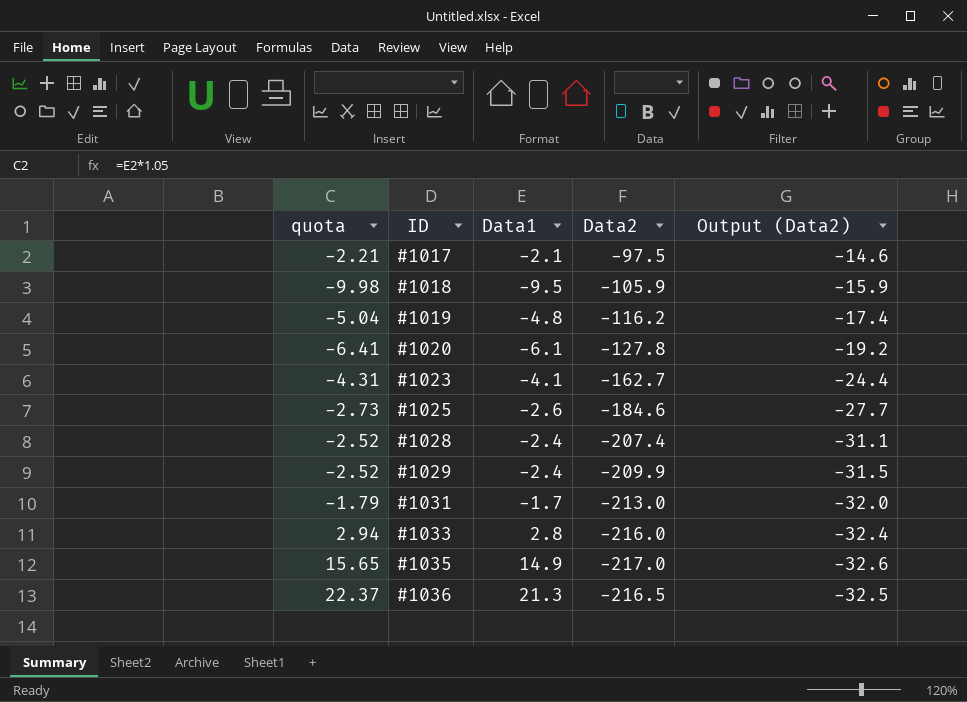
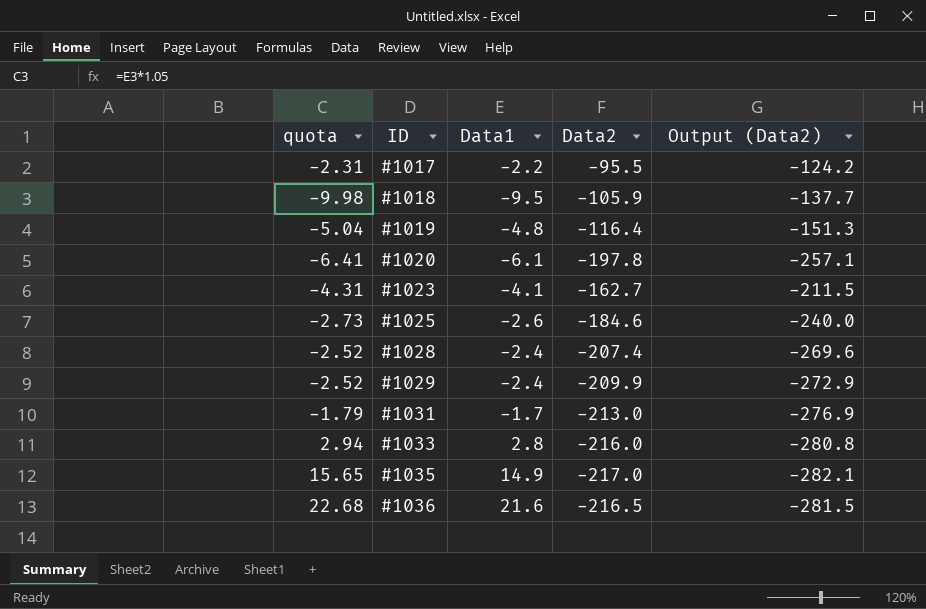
column Output (Data2) | formula: [Data2] * 0.15 -> [Data2] * 1.3
#1017 | quota: -2.21 -> -2.31
#1017 | Data1: -2.1 -> -2.2
#1017 | Data2: -97.5 -> -95.5
#1019 | Data2: -116.2 -> -116.4
#1020 | Data2: -127.8 -> -197.8
#1036 | quota: 22.37 -> 22.68
#1036 | Data1: 21.3 -> 21.6

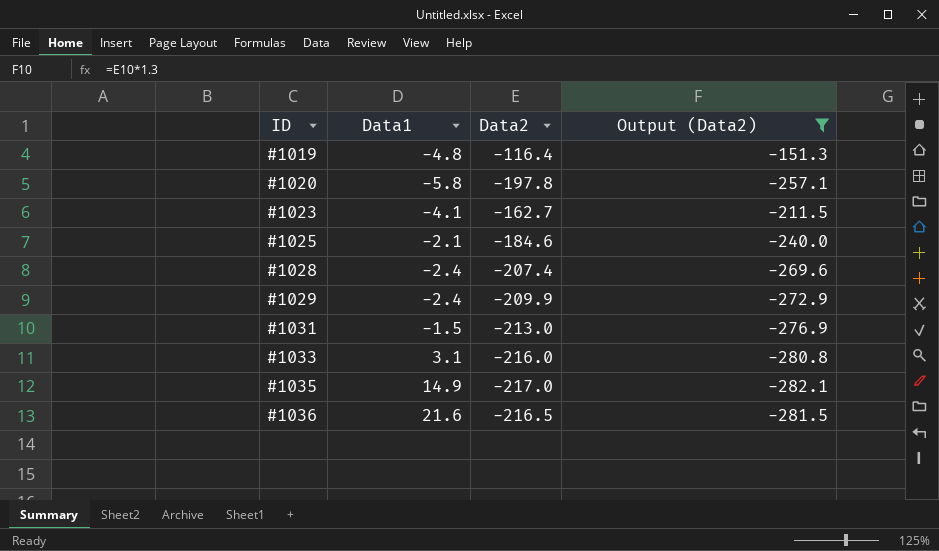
filter: none -> Output (Data2) <= -151.3
column quota | formula: [Data1] * 1.05 -> none
#1020 | Data1: -6.1 -> -5.8
#1025 | Data1: -2.6 -> -2.1
#1031 | Data1: -1.7 -> -1.5
#1033 | Data1: 2.8 -> 3.1

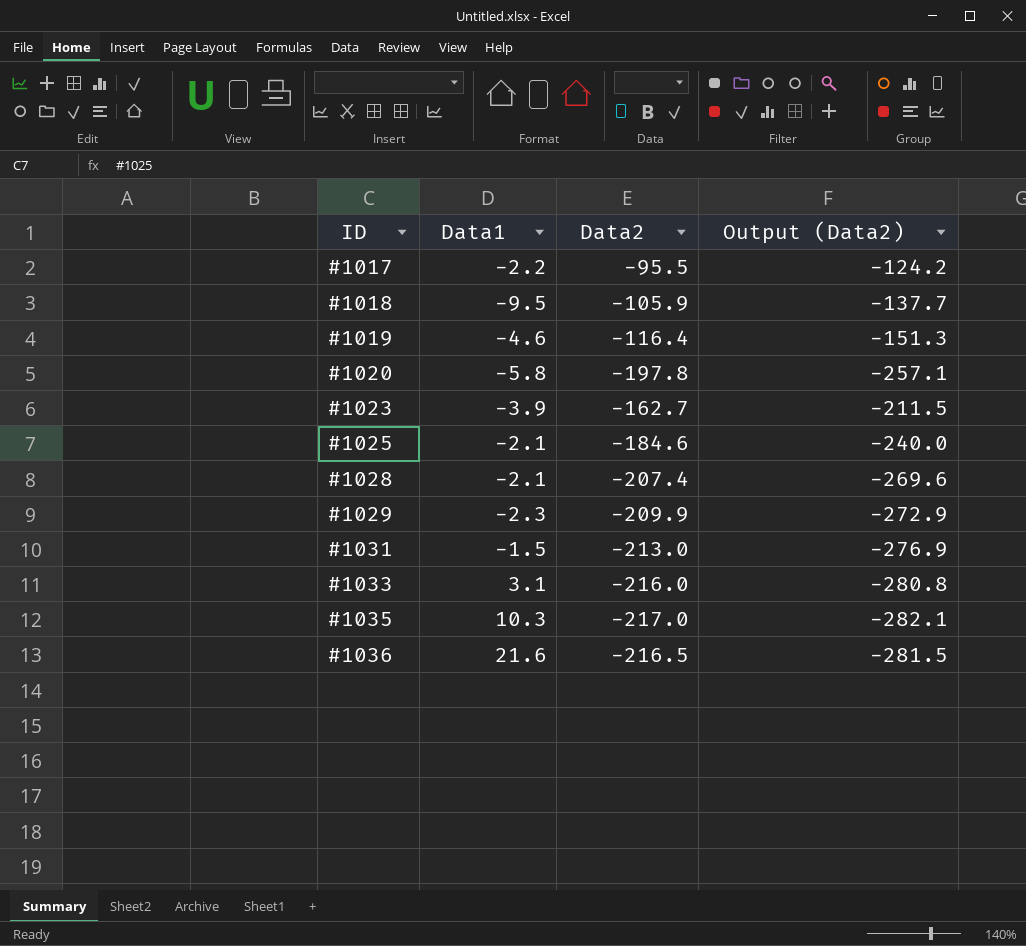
filter: Output (Data2) <= -151.3 -> none
#1019 | Data1: -4.8 -> -4.6
#1023 | Data1: -4.1 -> -3.9
#1028 | Data1: -2.4 -> -2.1
#1029 | Data1: -2.4 -> -2.3
#1035 | Data1: 14.9 -> 10.3

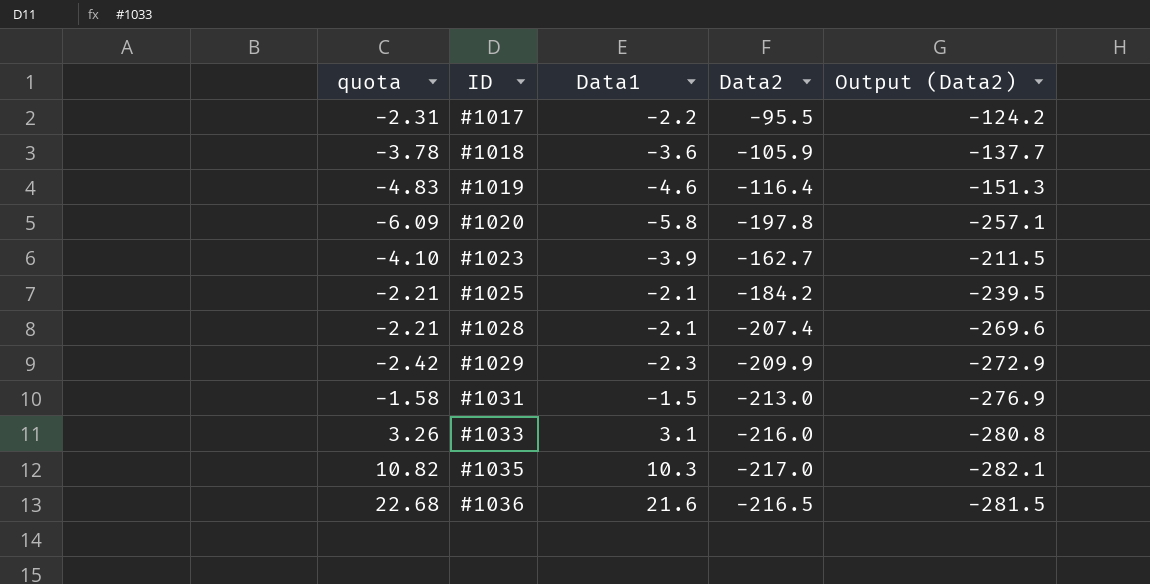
column quota | formula: none -> [Data1] * 1.05
#1018 | Data1: -9.5 -> -3.6
#1025 | Data2: -184.6 -> -184.2
#1025 | Output (Data2): -240.0 -> -239.5

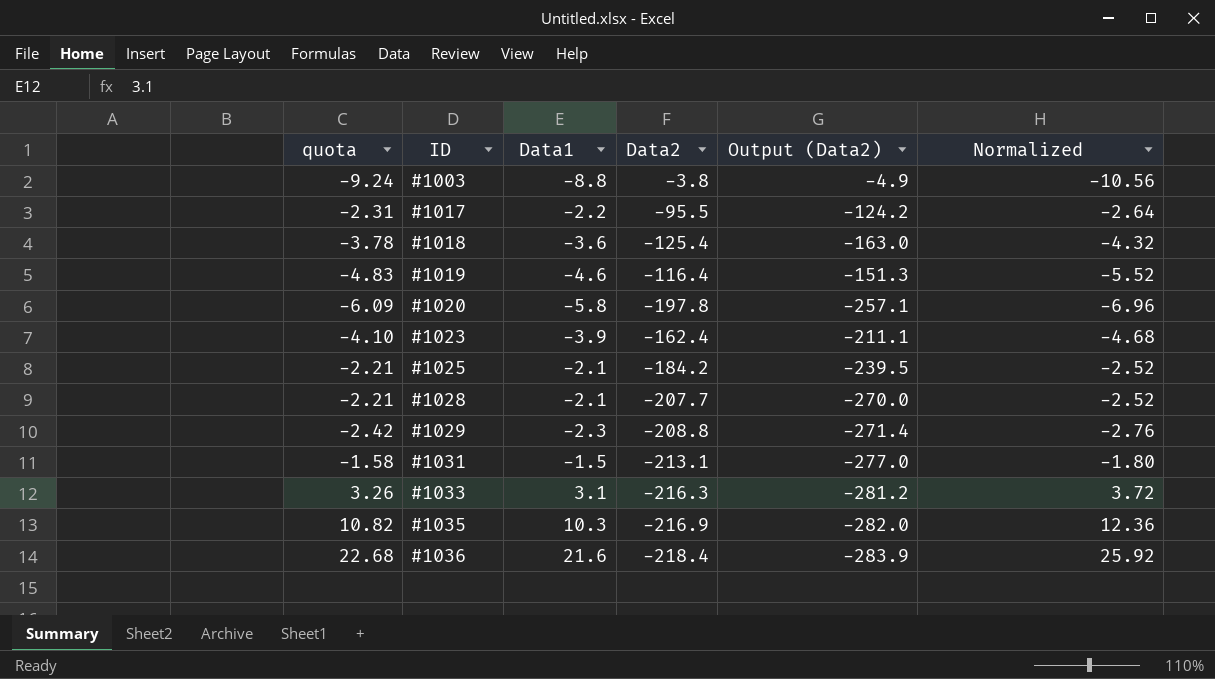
column Normalized | formula: none -> [Data1] * 1.2
row #1003: none -> -9.24 | -8.8 | -3.8 | -4.9 | -10.56
#1018 | Data2: -105.9 -> -125.4
#1018 | Output (Data2): -137.7 -> -163.0
#1023 | Data2: -162.7 -> -162.4
#1023 | Output (Data2): -211.5 -> -211.1
#1028 | Data2: -207.4 -> -207.7
#1028 | Output (Data2): -269.6 -> -270.0
#1029 | Data2: -209.9 -> -208.8
#1029 | Output (Data2): -272.9 -> -271.4
#1031 | Data2: -213.0 -> -213.1
#1031 | Output (Data2): -276.9 -> -277.0
#1033 | Data2: -216.0 -> -216.3
#1033 | Output (Data2): -280.8 -> -281.2
#1035 | Data2: -217.0 -> -216.9
#1035 | Output (Data2): -282.1 -> -282.0
#1036 | Data2: -216.5 -> -218.4
#1036 | Output (Data2): -281.5 -> -283.9

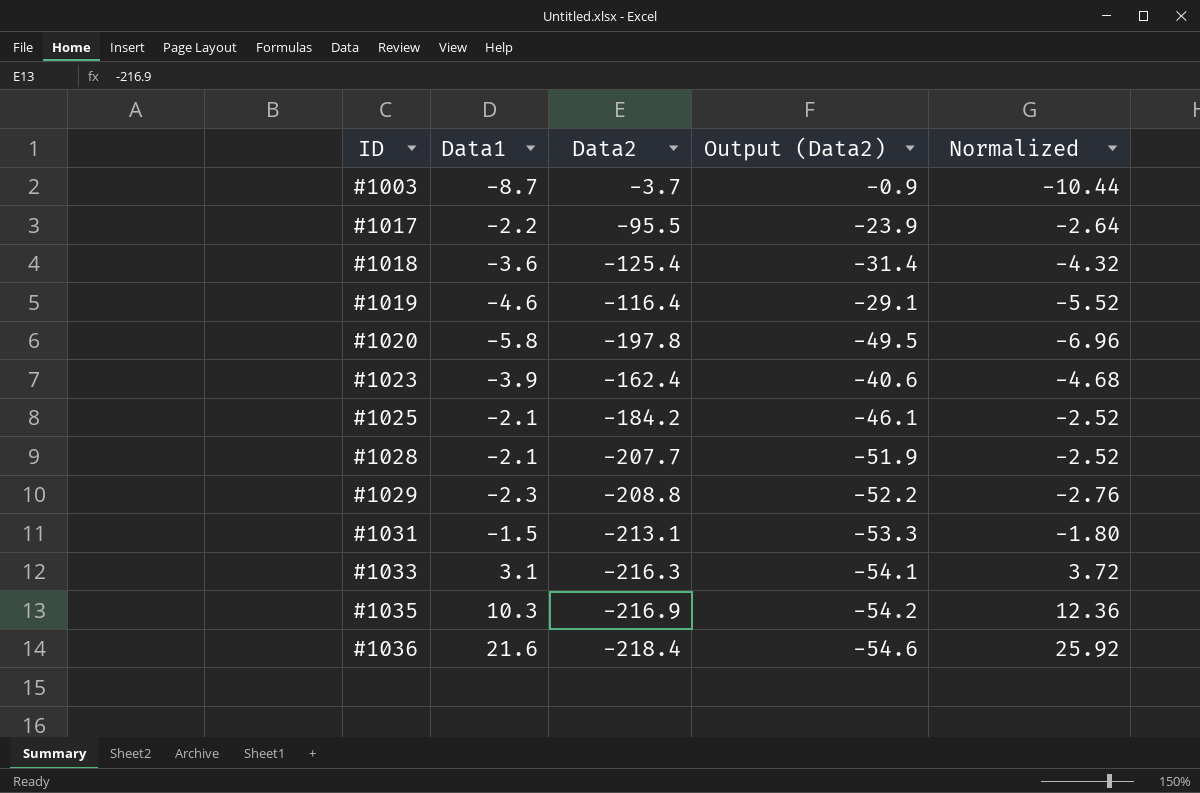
column quota | formula: [Data1] * 1.05 -> none
column Output (Data2) | formula: [Data2] * 1.3 -> [Data2] * 0.25
#1003 | Data1: -8.8 -> -8.7
#1003 | Data2: -3.8 -> -3.7
#1003 | Normalized: -10.56 -> -10.44

